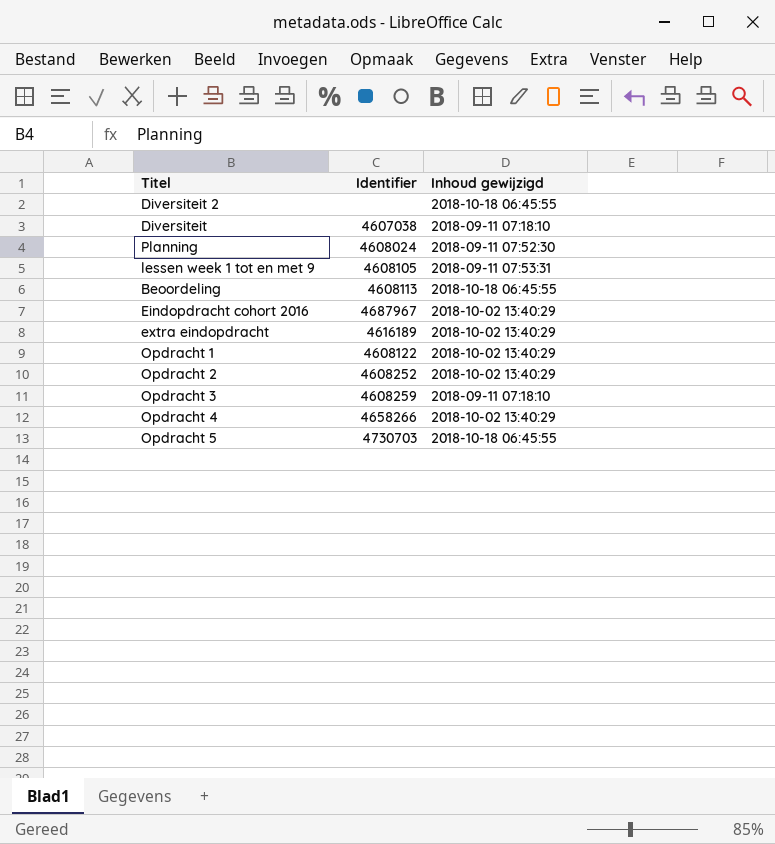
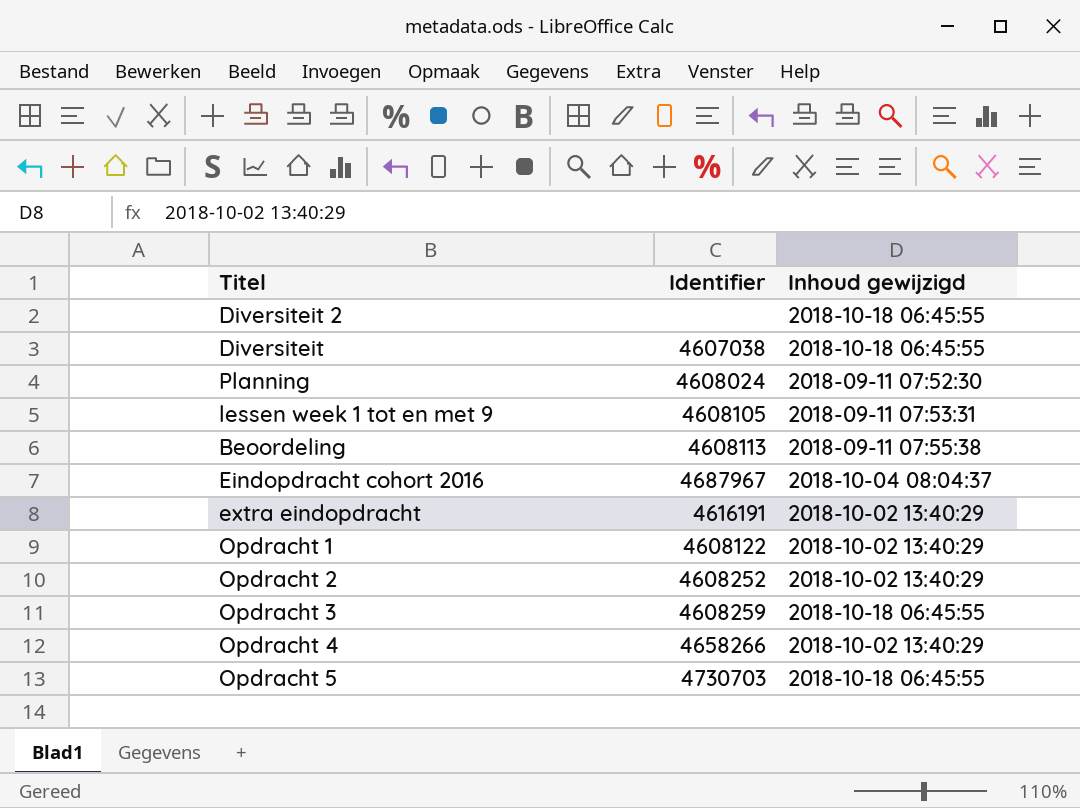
Diversiteit | Inhoud gewijzigd: 2018-09-11 07:18:10 -> 2018-10-18 06:45:55
Beoordeling | Inhoud gewijzigd: 2018-10-18 06:45:55 -> 2018-09-11 07:55:38
Eindopdracht cohort 2016 | Inhoud gewijzigd: 2018-10-02 13:40:29 -> 2018-10-04 08:04:37
extra eindopdracht | Identifier: 4616189 -> 4616191
Opdracht 3 | Inhoud gewijzigd: 2018-09-11 07:18:10 -> 2018-10-18 06:45:55

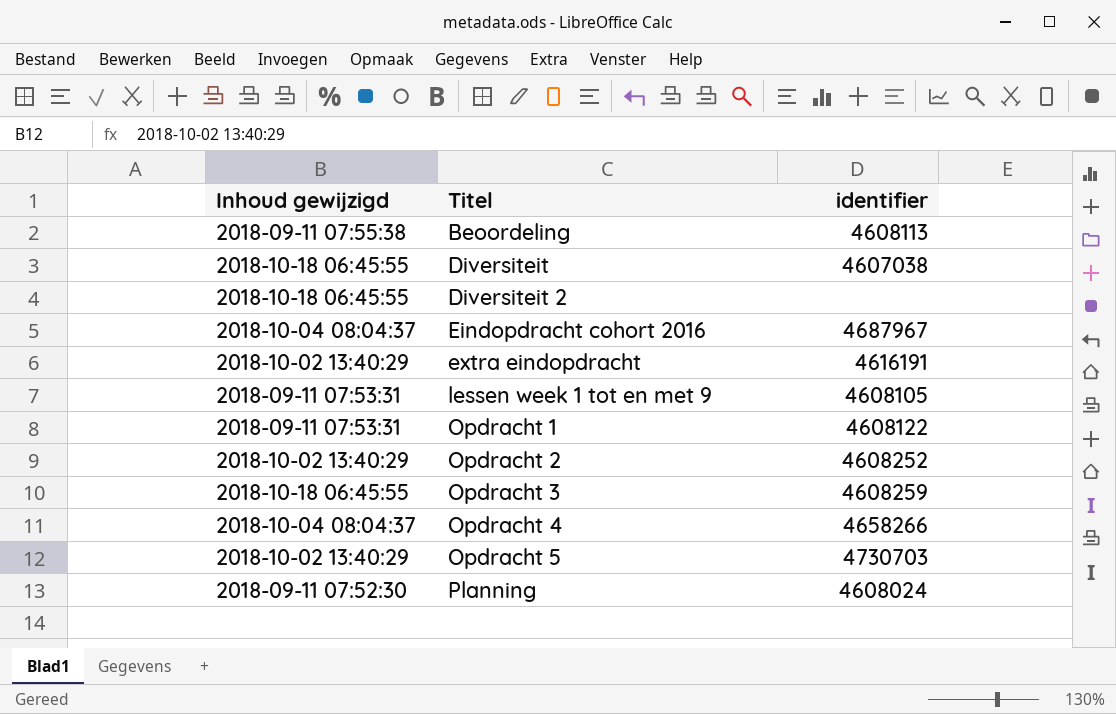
row order: none -> Titel ascending
column Inhoud gewijzigd | position: 3 -> 1
column name: Identifier -> identifier
Opdracht 1 | Inhoud gewijzigd: 2018-10-02 13:40:29 -> 2018-09-11 07:53:31
Opdracht 4 | Inhoud gewijzigd: 2018-10-02 13:40:29 -> 2018-10-04 08:04:37
Opdracht 5 | Inhoud gewijzigd: 2018-10-18 06:45:55 -> 2018-10-02 13:40:29

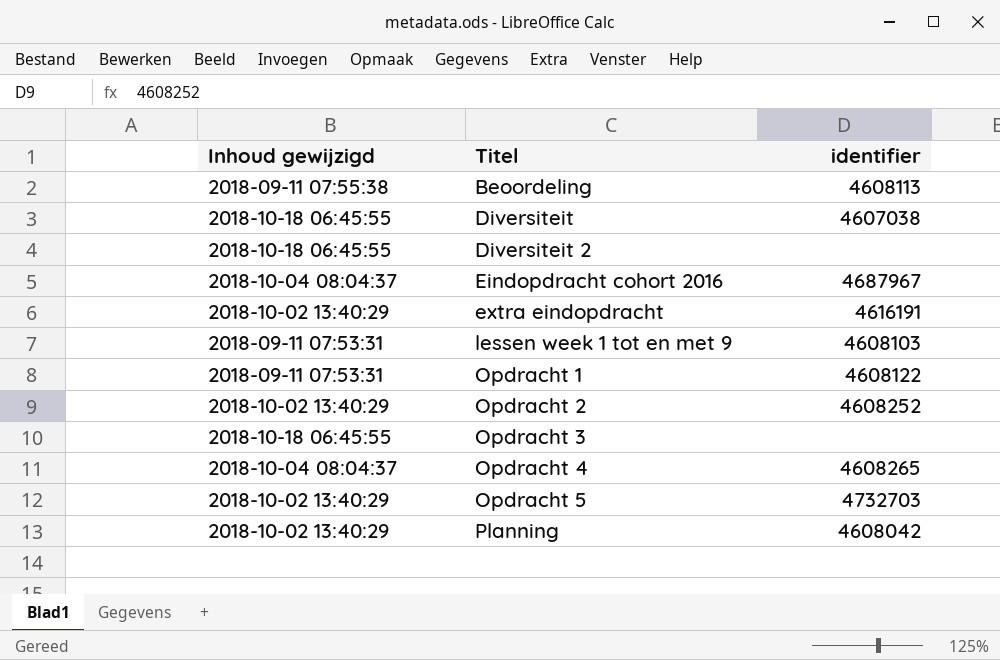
lessen week 1 tot en met 9 | identifier: 4608105 -> 4608103
Opdracht 3 | identifier: 4608259 -> none
Opdracht 4 | identifier: 4658266 -> 4608265
Opdracht 5 | identifier: 4730703 -> 4732703
Planning | Inhoud gewijzigd: 2018-09-11 07:52:30 -> 2018-10-02 13:40:29
Planning | identifier: 4608024 -> 4608042

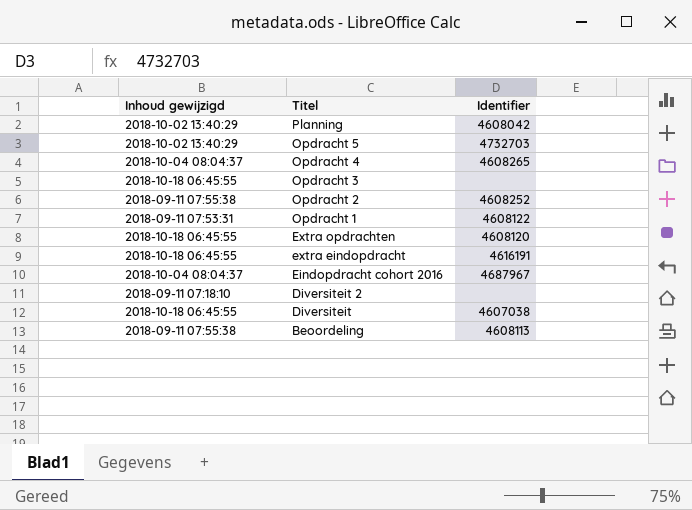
row order: Titel ascending -> Titel descending
column name: identifier -> Identifier
row lessen week 1 tot en met 9: 2018-09-11 07:53:31 | 4608103 -> none
Opdracht 2 | Inhoud gewijzigd: 2018-10-02 13:40:29 -> 2018-09-11 07:55:38
row Extra opdrachten: none -> 2018-10-18 06:45:55 | 4608120
extra eindopdracht | Inhoud gewijzigd: 2018-10-02 13:40:29 -> 2018-10-18 06:45:55
Diversiteit 2 | Inhoud gewijzigd: 2018-10-18 06:45:55 -> 2018-09-11 07:18:10

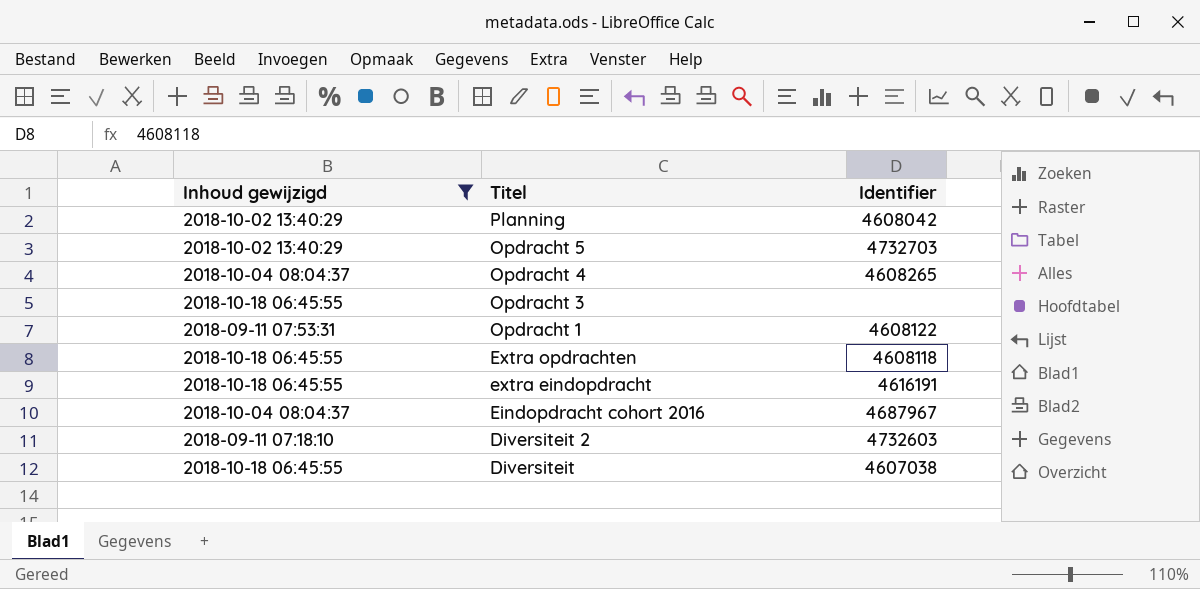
filter: none -> Inhoud gewijzigd != 2018-09-11 07:55:38
Extra opdrachten | Identifier: 4608120 -> 4608118
Diversiteit 2 | Identifier: none -> 4732603

